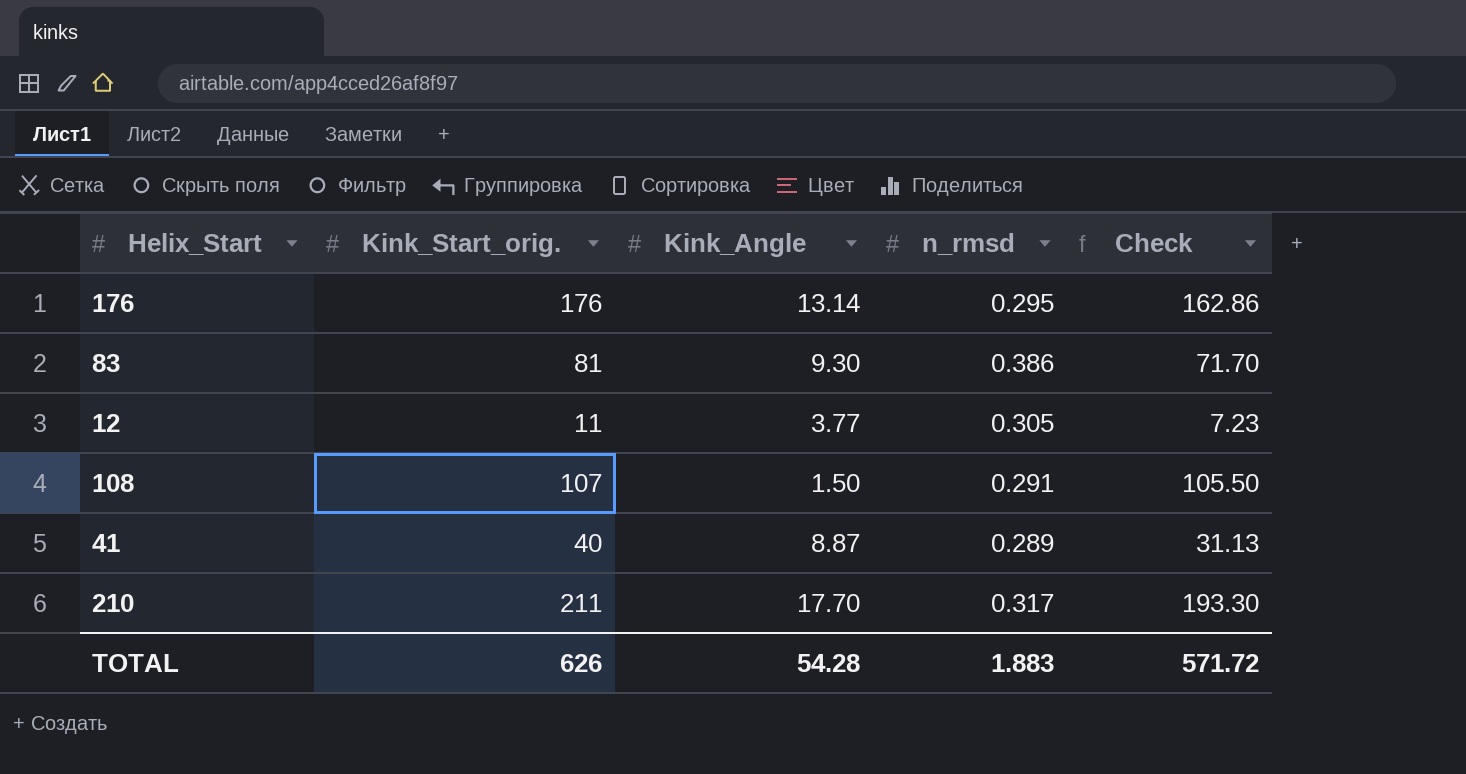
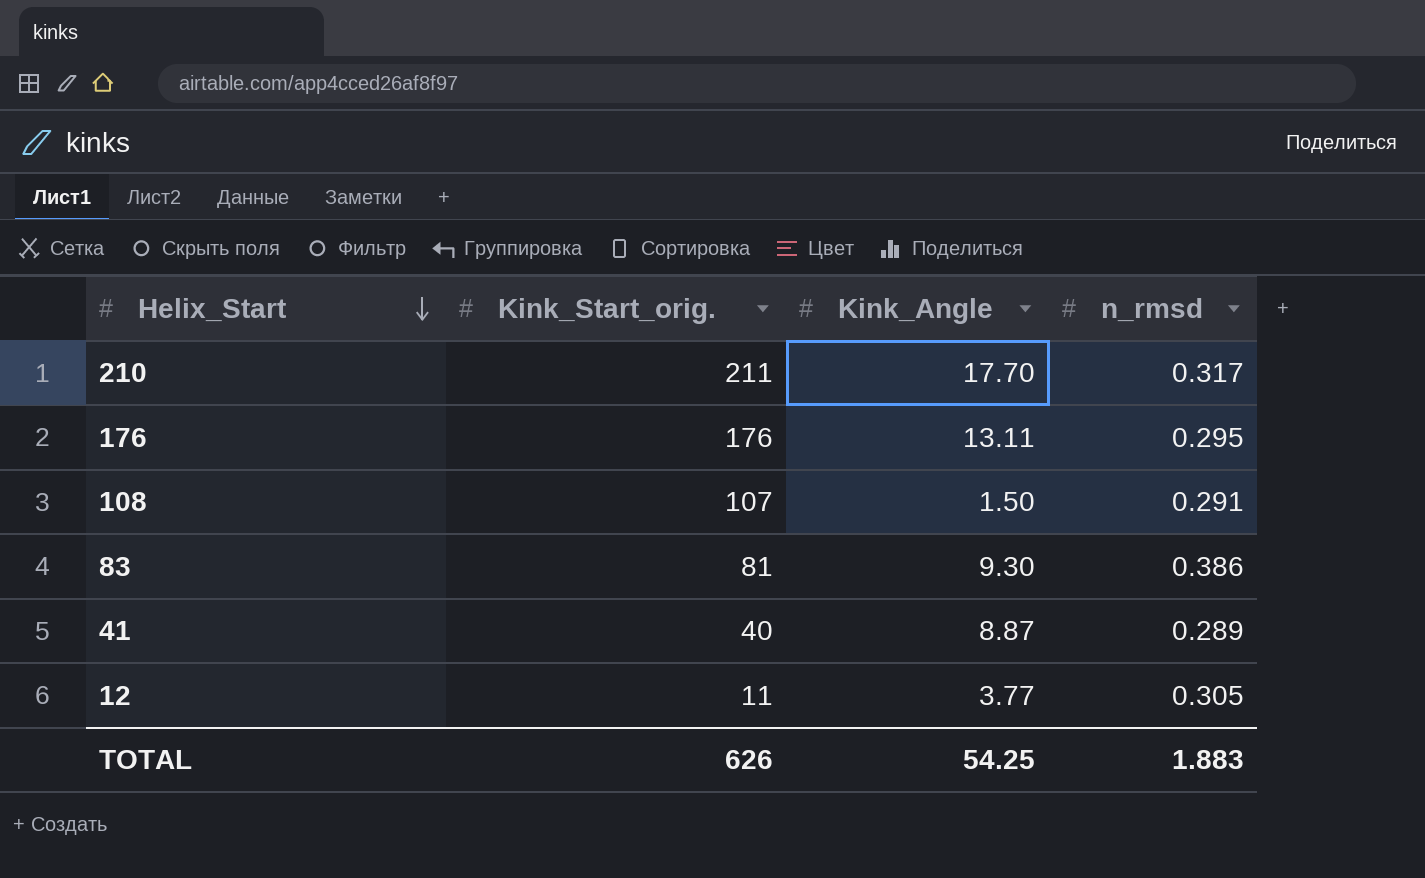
row order: none -> Helix_Start descending
column Check | formula: [Kink_Start_orig.] - [Kink_Angle] -> none
176 | Kink_Angle: 13.14 -> 13.11
TOTAL | Kink_Angle: 54.28 -> 54.25

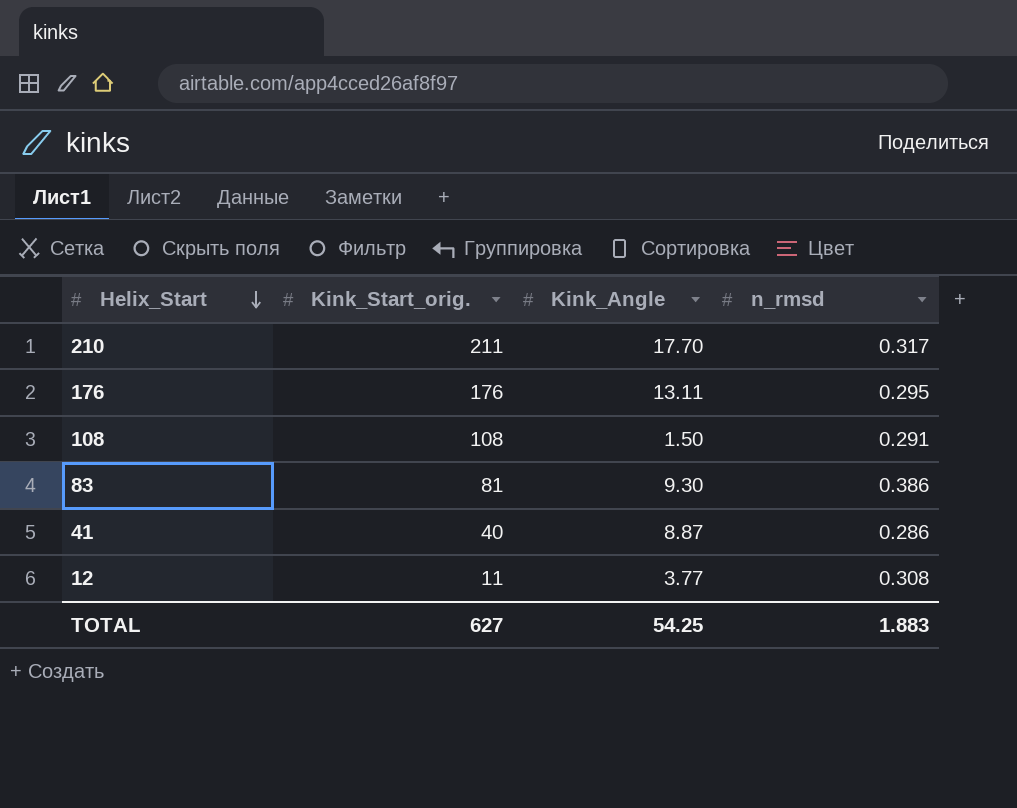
108 | Kink_Start_orig.: 107 -> 108
41 | n_rmsd: 0.289 -> 0.286
12 | n_rmsd: 0.305 -> 0.308
TOTAL | Kink_Start_orig.: 626 -> 627

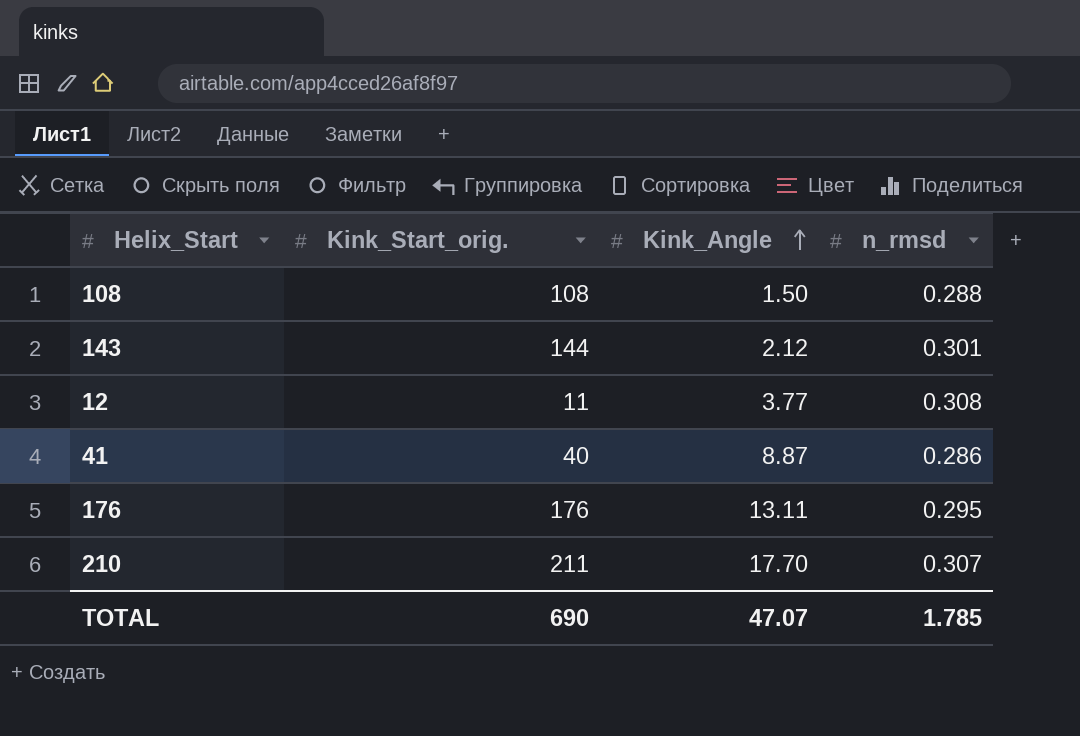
row order: Helix_Start descending -> Kink_Angle ascending
row 83: 81 | 9.30 | 0.386 -> none
108 | n_rmsd: 0.291 -> 0.288
row 143: none -> 144 | 2.12 | 0.301
210 | n_rmsd: 0.317 -> 0.307
TOTAL | Kink_Start_orig.: 627 -> 690
TOTAL | Kink_Angle: 54.25 -> 47.07
TOTAL | n_rmsd: 1.883 -> 1.785

